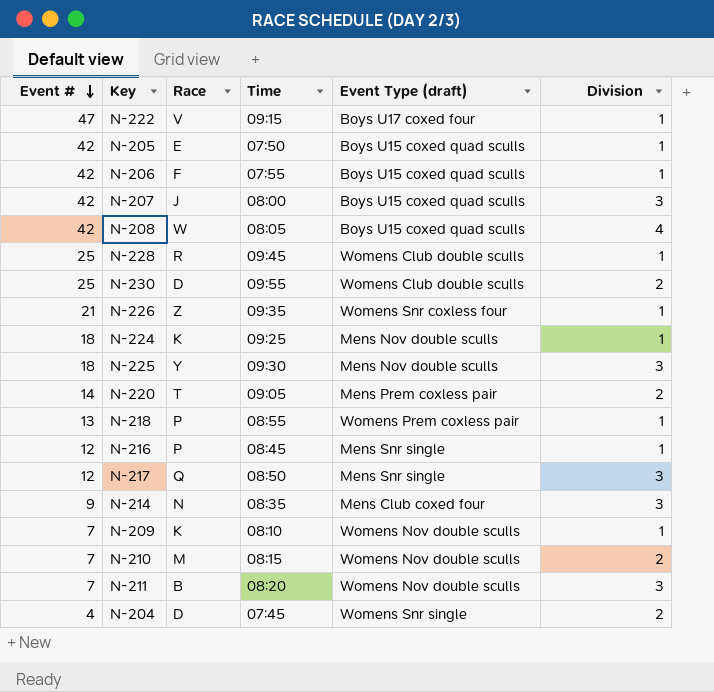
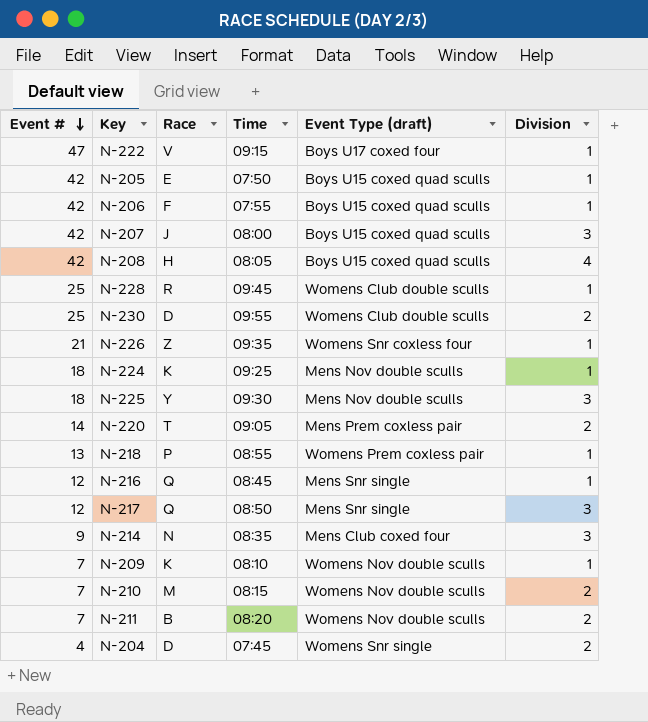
N-208 | Race: W -> H
N-216 | Race: P -> Q
N-211 | Division: 3 -> 2

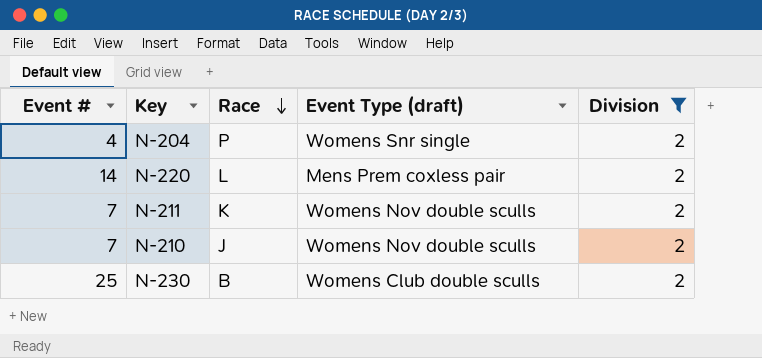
filter: none -> Division = 2
row order: Event # descending -> Race descending
column Time | position: 4 -> none
N-204 | Race: D -> P
N-220 | Race: T -> L
N-211 | Race: B -> K
N-210 | Race: M -> J
N-230 | Race: D -> B

